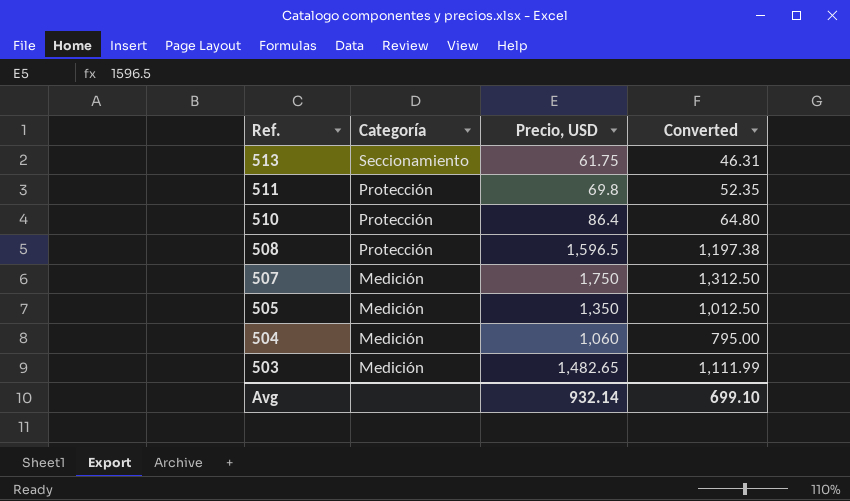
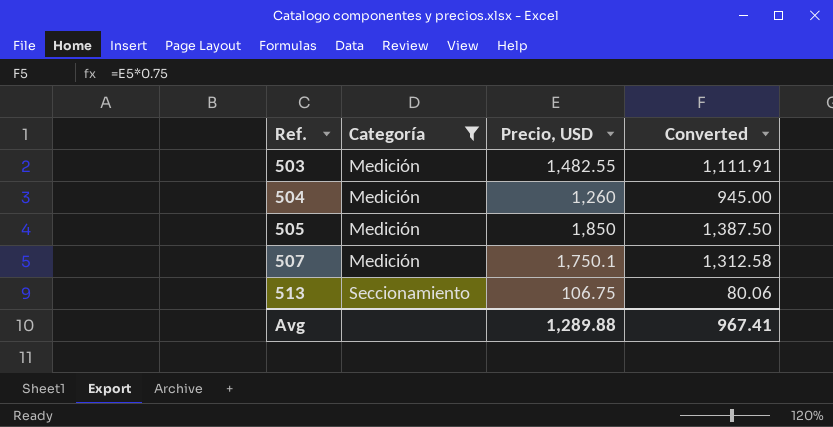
filter: none -> Categoría != Protección
row order: Ref. descending -> Ref. ascending
503 | Precio, USD: 1,482.65 -> 1,482.55
503 | Converted: 1,111.99 -> 1,111.91
504 | Precio, USD: 1,060 -> 1,260
504 | Converted: 795.00 -> 945.00
505 | Precio, USD: 1,350 -> 1,850
505 | Converted: 1,012.50 -> 1,387.50
507 | Precio, USD: 1,750 -> 1,750.1
507 | Converted: 1,312.50 -> 1,312.58
513 | Precio, USD: 61.75 -> 106.75
513 | Converted: 46.31 -> 80.06
Avg | Precio, USD: 932.14 -> 1,289.88
Avg | Converted: 699.10 -> 967.41

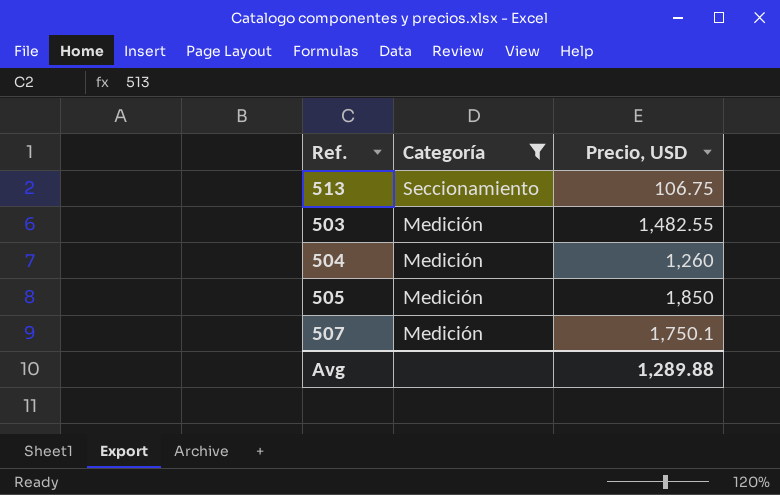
row order: Ref. ascending -> Categoría descending
column Converted | formula: [Precio, USD] * 0.75 -> none

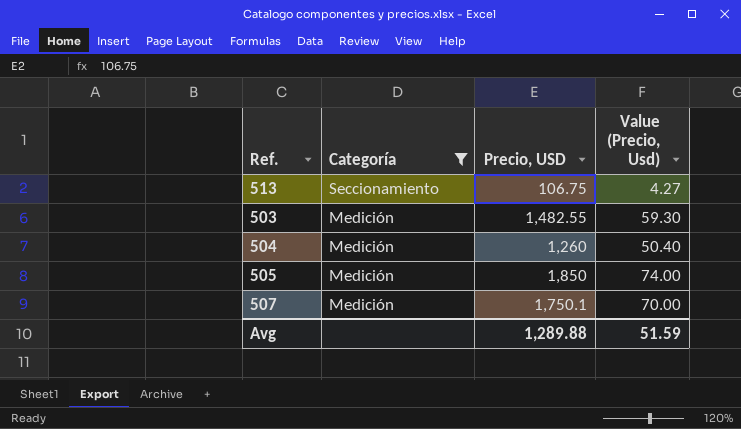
column Value (Precio, Usd) | formula: none -> [Precio, USD] * 0.04

